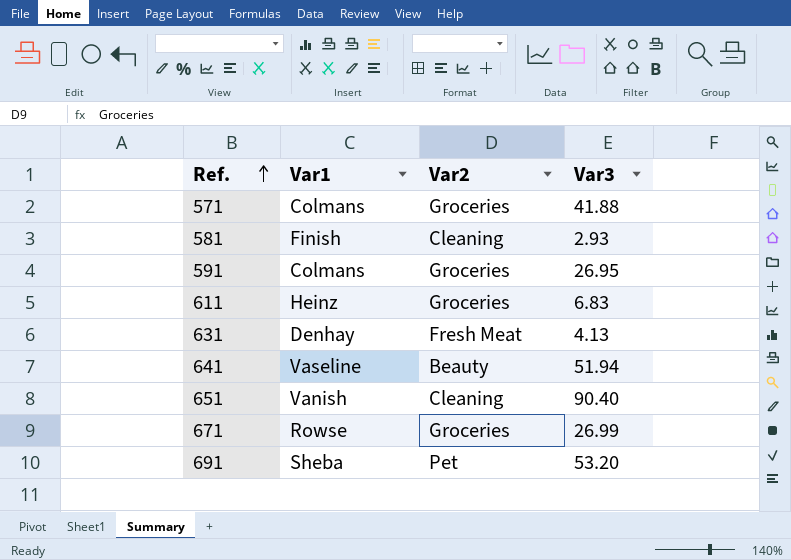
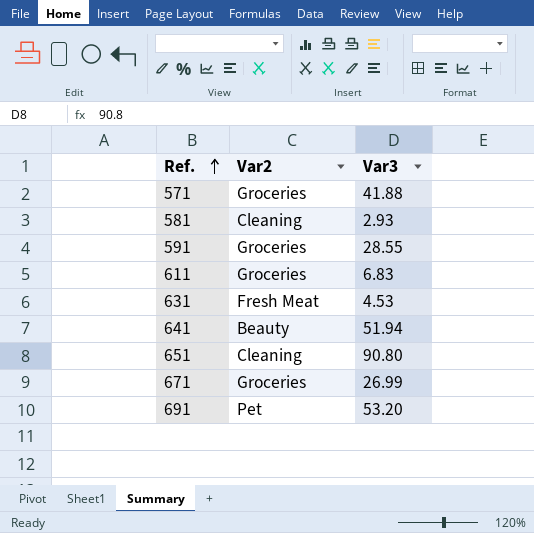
column Var1 | position: 2 -> none
591 | Var3: 26.95 -> 28.55
631 | Var3: 4.13 -> 4.53
651 | Var3: 90.40 -> 90.80

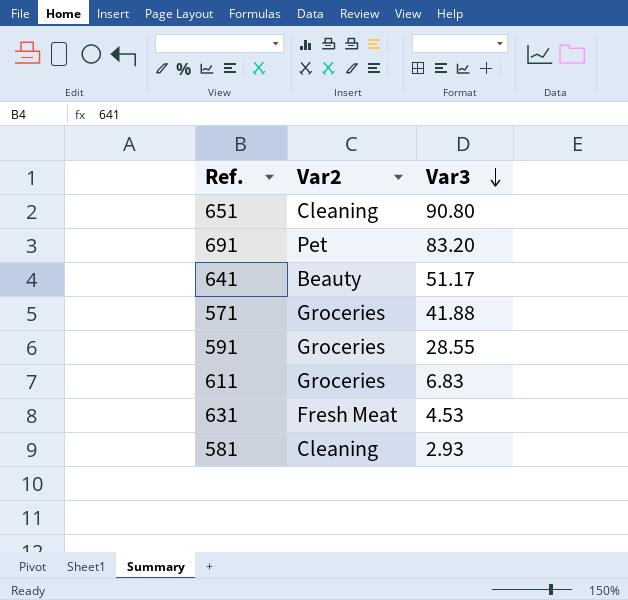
row order: Ref. ascending -> Var3 descending
row 671: Groceries | 26.99 -> none
691 | Var3: 53.20 -> 83.20
641 | Var3: 51.94 -> 51.17

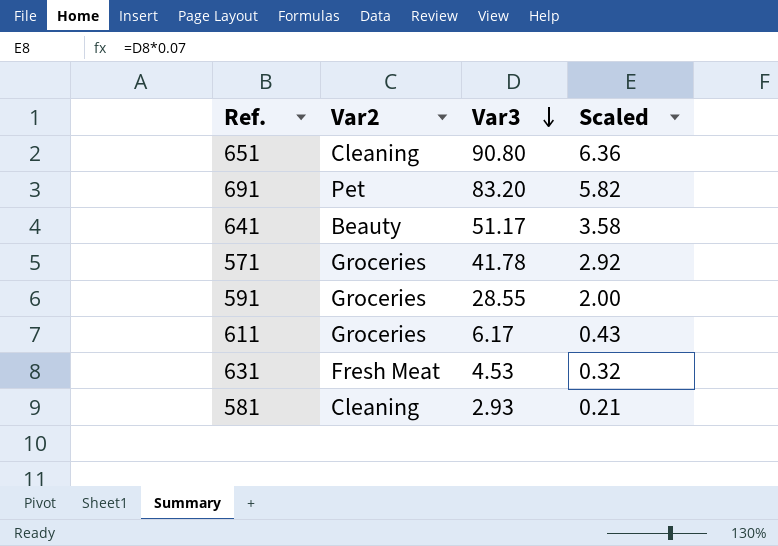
column Scaled | formula: none -> [Var3] * 0.07
571 | Var3: 41.88 -> 41.78
611 | Var3: 6.83 -> 6.17

